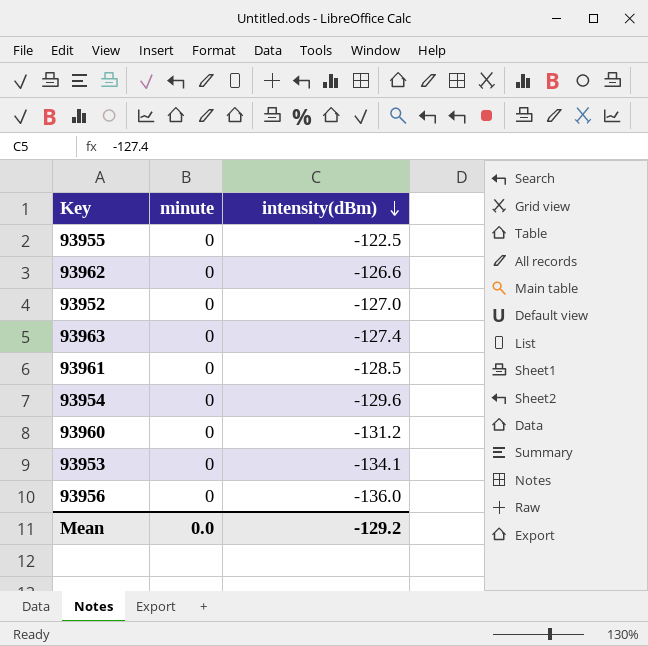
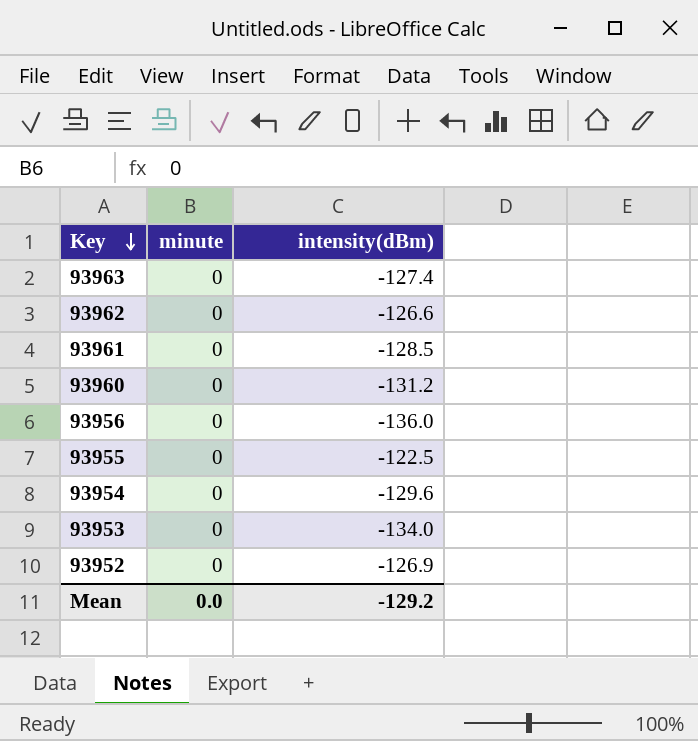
row order: intensity(dBm) descending -> Key descending
93953 | intensity(dBm): -134.1 -> -134.0
93952 | intensity(dBm): -127.0 -> -126.9

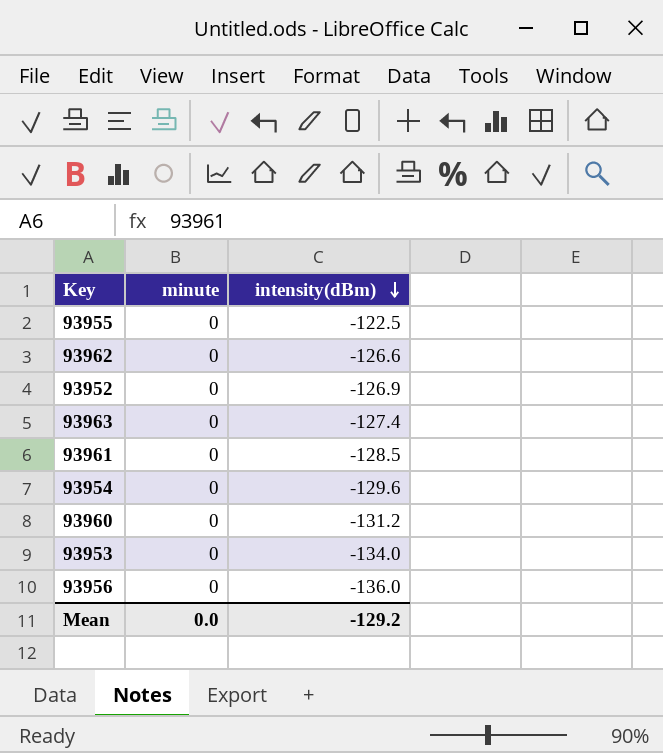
row order: Key descending -> intensity(dBm) descending

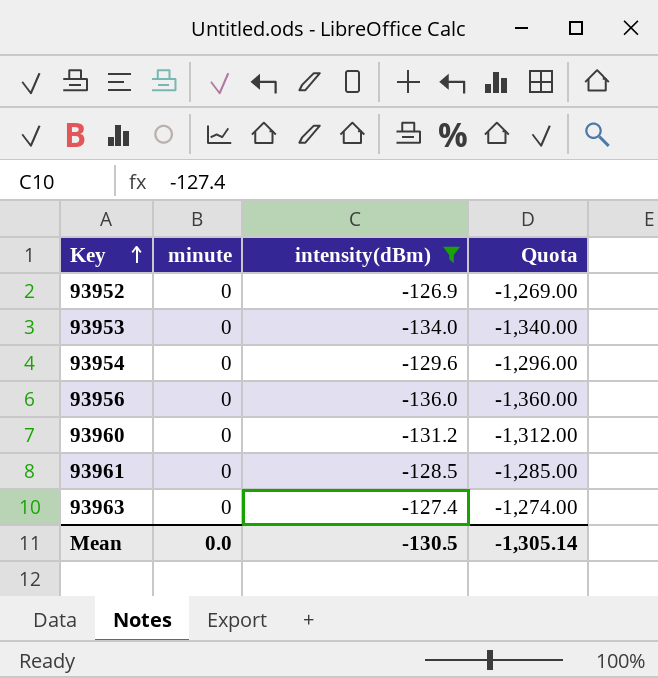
filter: none -> intensity(dBm) <= -126.9
row order: intensity(dBm) descending -> Key ascending
column Quota | formula: none -> [intensity(dBm)] * 10
Mean | intensity(dBm): -129.2 -> -130.5

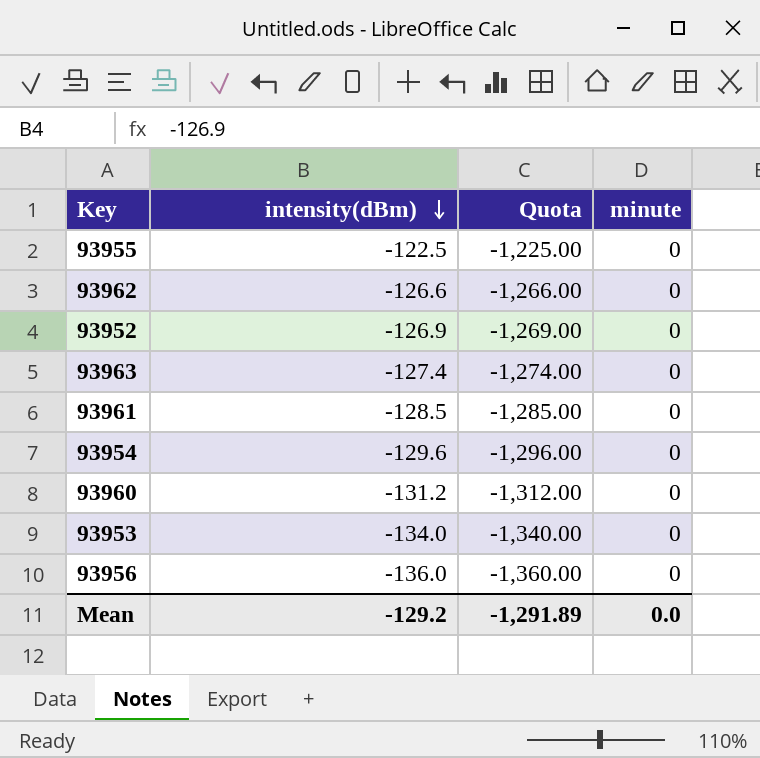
filter: intensity(dBm) <= -126.9 -> none
row order: Key ascending -> intensity(dBm) descending
column minute | position: 2 -> 4
Mean | intensity(dBm): -130.5 -> -129.2
Mean | Quota: -1,305.14 -> -1,291.89

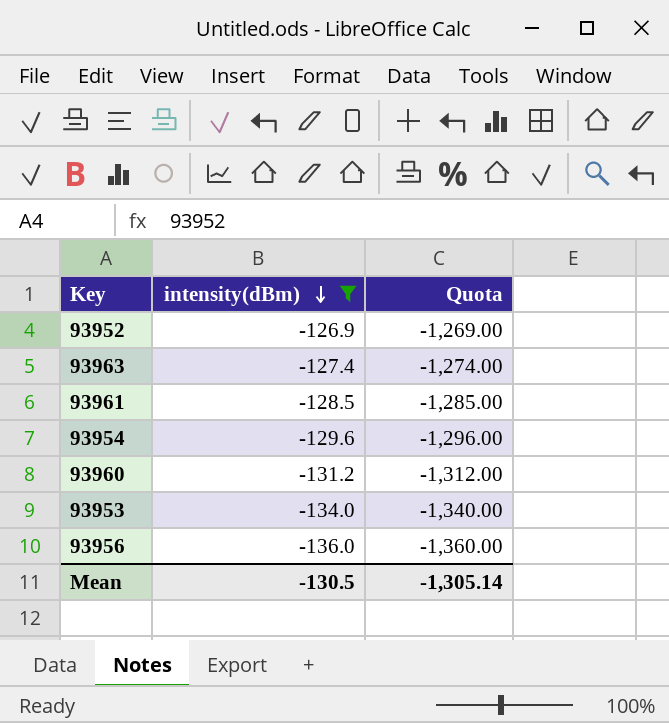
filter: none -> intensity(dBm) <= -126.9
column minute | position: 4 -> none
Mean | intensity(dBm): -129.2 -> -130.5
Mean | Quota: -1,291.89 -> -1,305.14

